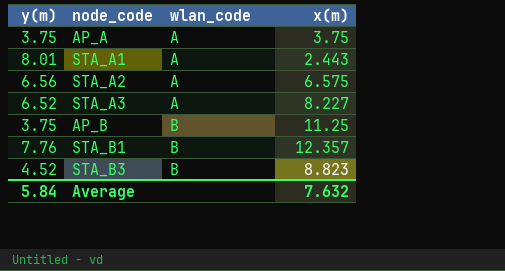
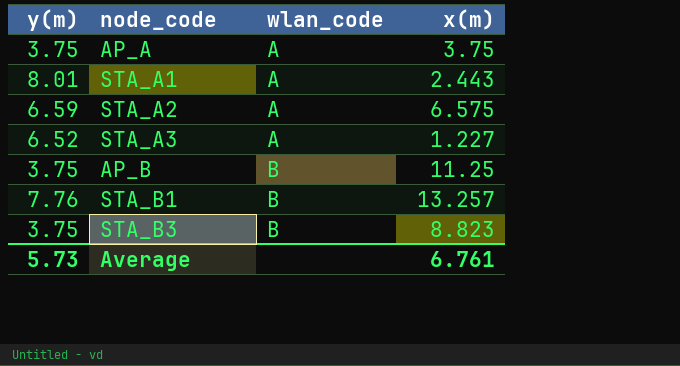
STA_A2 | y(m): 6.56 -> 6.59
STA_A3 | x(m): 8.227 -> 1.227
STA_B1 | x(m): 12.357 -> 13.257
STA_B3 | y(m): 4.52 -> 3.75
Average | y(m): 5.84 -> 5.73
Average | x(m): 7.632 -> 6.761

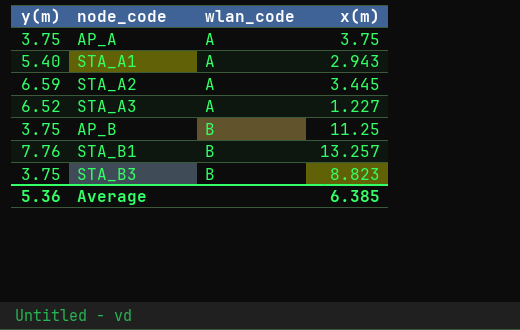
STA_A1 | y(m): 8.01 -> 5.40
STA_A1 | x(m): 2.443 -> 2.943
STA_A2 | x(m): 6.575 -> 3.445
Average | y(m): 5.73 -> 5.36
Average | x(m): 6.761 -> 6.385

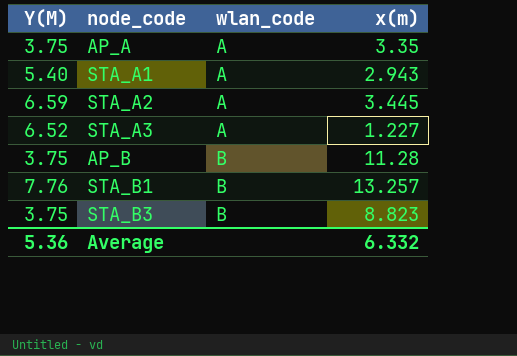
column name: y(m) -> Y(M)
AP_A | x(m): 3.75 -> 3.35
AP_B | x(m): 11.25 -> 11.28
Average | x(m): 6.385 -> 6.332

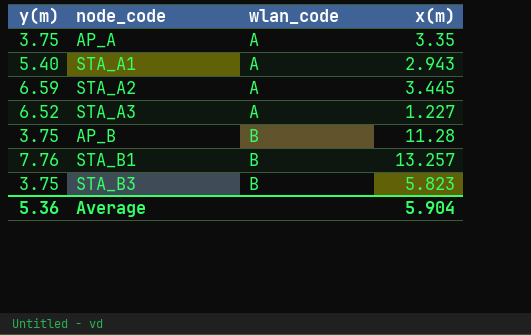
column name: Y(M) -> y(m)
STA_B3 | x(m): 8.823 -> 5.823
Average | x(m): 6.332 -> 5.904

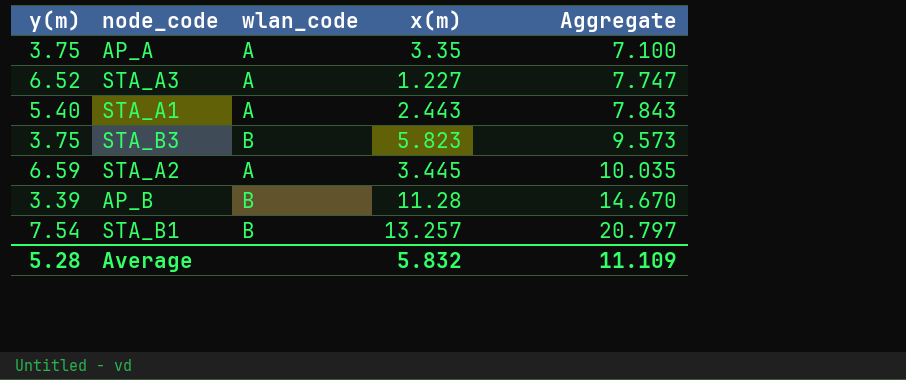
row order: wlan_code ascending -> Aggregate ascending
column Aggregate | formula: none -> [y(m)] + [x(m)]
STA_A1 | x(m): 2.943 -> 2.443
AP_B | y(m): 3.75 -> 3.39
STA_B1 | y(m): 7.76 -> 7.54
Average | y(m): 5.36 -> 5.28
Average | x(m): 5.904 -> 5.832

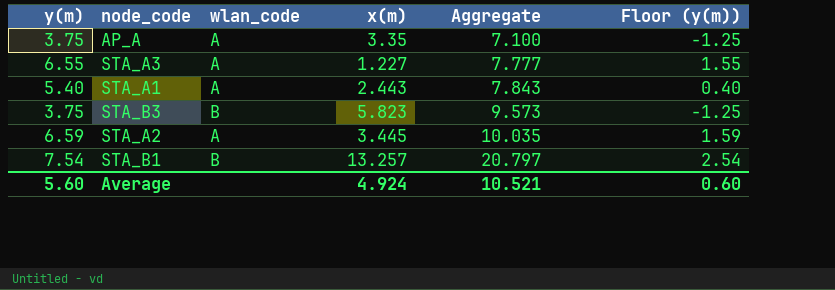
column Floor (y(m)) | formula: none -> [y(m)] - 5
row AP_B: 3.39 | B | 11.28 | 14.670 -> none
STA_A3 | y(m): 6.52 -> 6.55
STA_A3 | Aggregate: 7.747 -> 7.777
Average | y(m): 5.28 -> 5.60
Average | x(m): 5.832 -> 4.924
Average | Aggregate: 11.109 -> 10.521

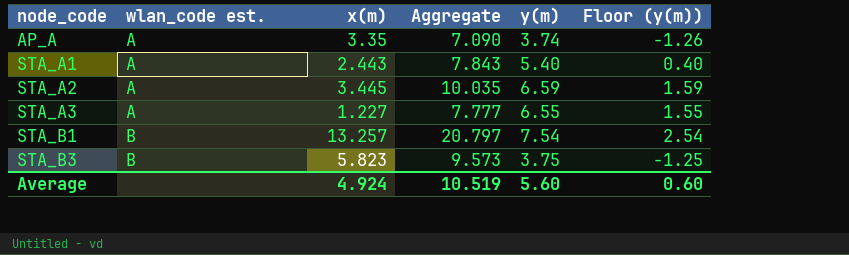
row order: Aggregate ascending -> node_code ascending
column name: wlan_code -> wlan_code est.
column y(m) | position: 1 -> 5
AP_A | Aggregate: 7.100 -> 7.090
AP_A | y(m): 3.75 -> 3.74
AP_A | Floor (y(m)): -1.25 -> -1.26
Average | Aggregate: 10.521 -> 10.519

